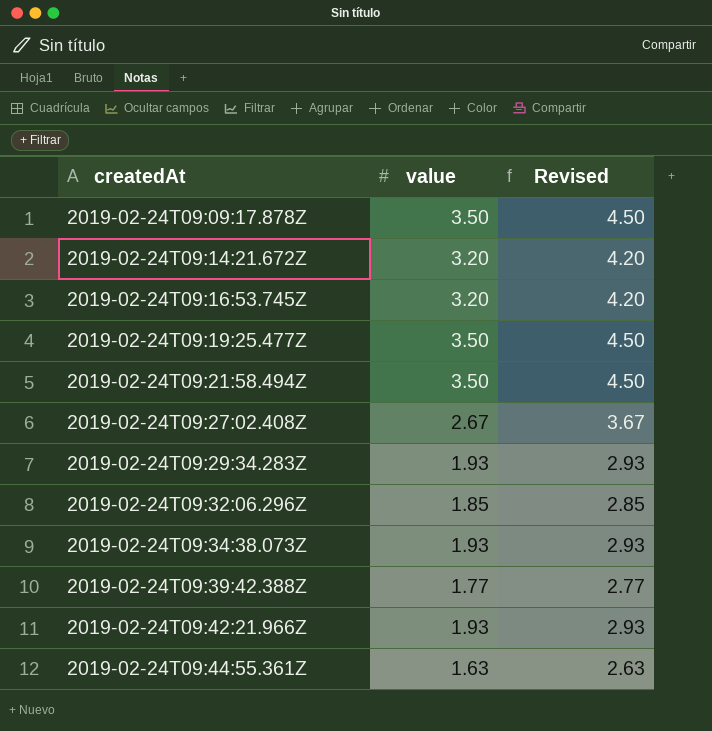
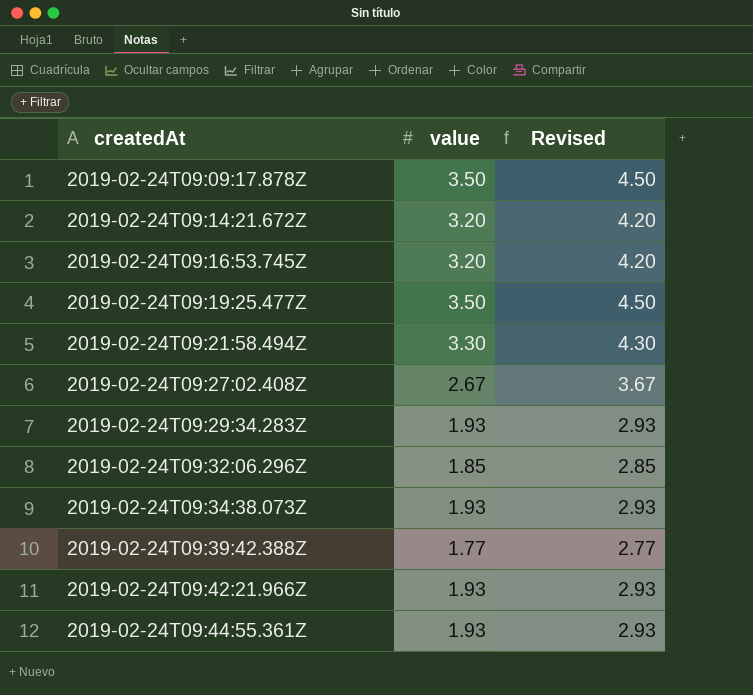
2019-02-24T09:21:58.494Z | value: 3.50 -> 3.30
2019-02-24T09:21:58.494Z | Revised: 4.50 -> 4.30
2019-02-24T09:44:55.361Z | value: 1.63 -> 1.93
2019-02-24T09:44:55.361Z | Revised: 2.63 -> 2.93

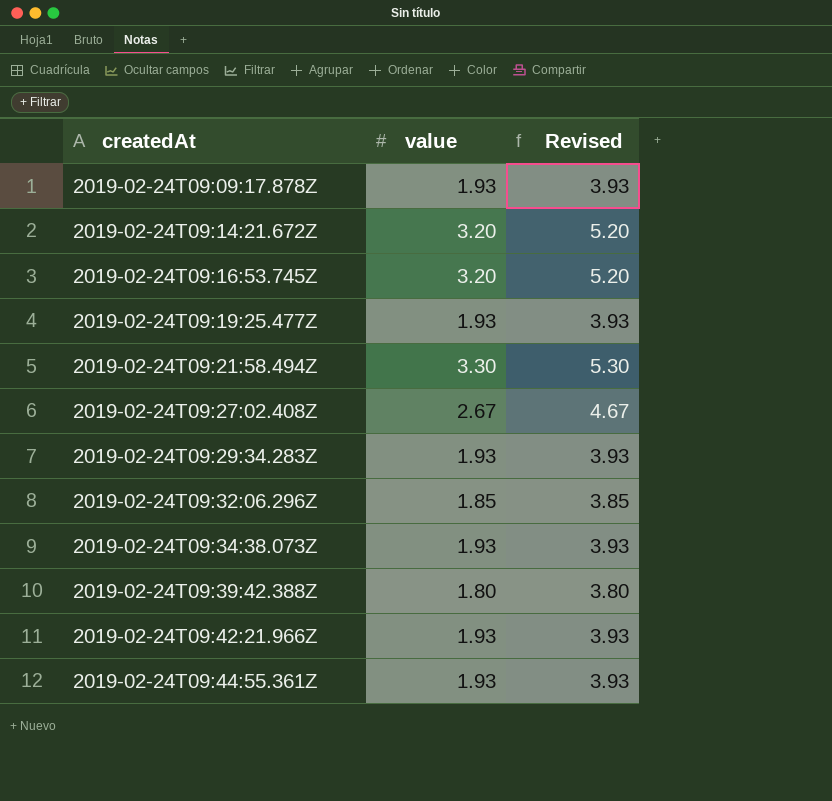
column Revised | formula: [value] + 1 -> [value] + 2
2019-02-24T09:09:17.878Z | value: 3.50 -> 1.93
2019-02-24T09:19:25.477Z | value: 3.50 -> 1.93
2019-02-24T09:39:42.388Z | value: 1.77 -> 1.80

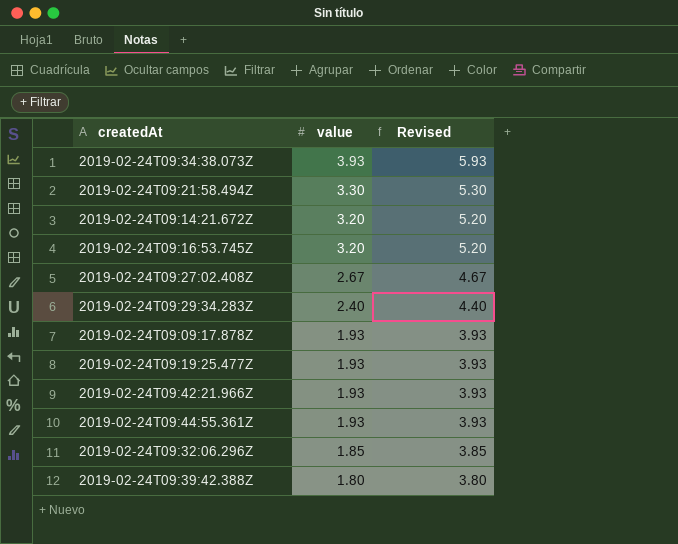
row order: createdAt ascending -> value descending
2019-02-24T09:34:38.073Z | value: 1.93 -> 3.93
2019-02-24T09:34:38.073Z | Revised: 3.93 -> 5.93
2019-02-24T09:29:34.283Z | value: 1.93 -> 2.40
2019-02-24T09:29:34.283Z | Revised: 3.93 -> 4.40

